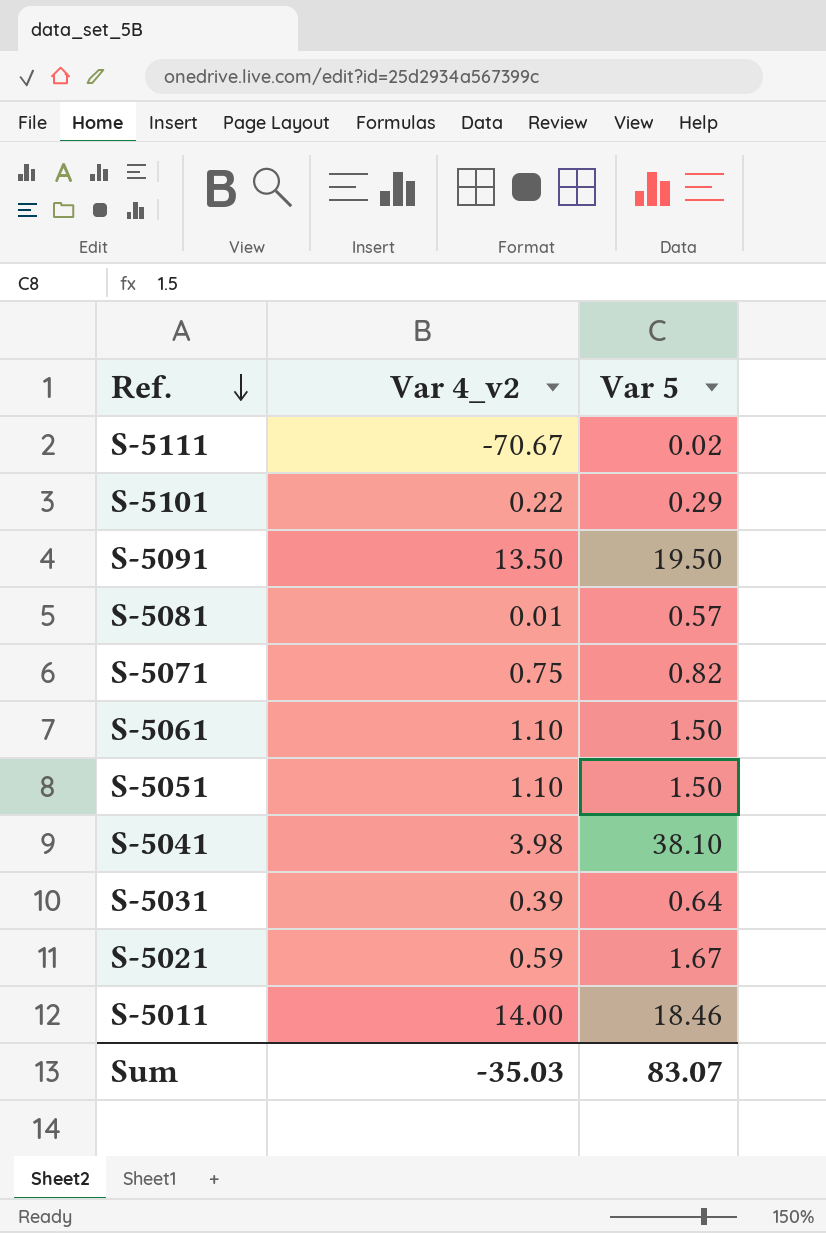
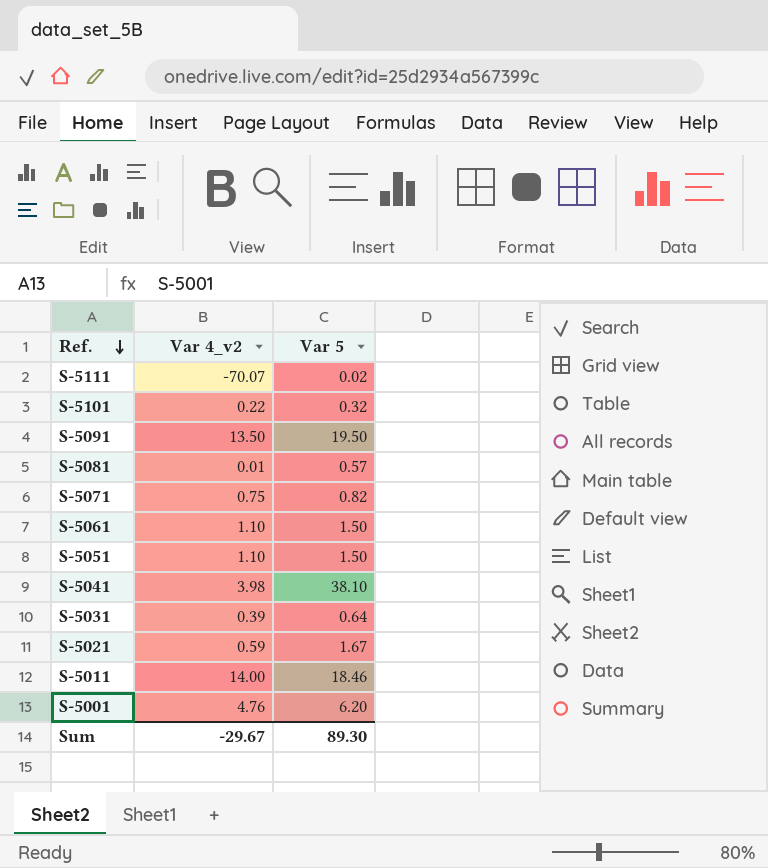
S-5111 | Var 4_v2: -70.67 -> -70.07
S-5101 | Var 5: 0.29 -> 0.32
row S-5001: none -> 4.76 | 6.20
Sum | Var 4_v2: -35.03 -> -29.67
Sum | Var 5: 83.07 -> 89.30

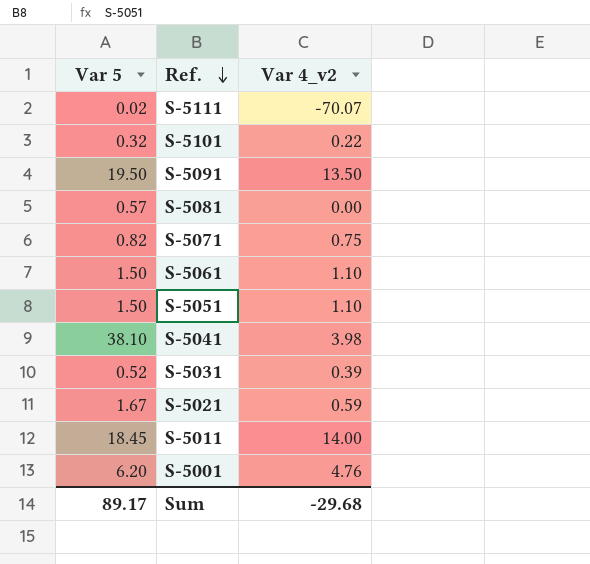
column Var 5 | position: 3 -> 1
S-5081 | Var 4_v2: 0.01 -> 0.00
S-5031 | Var 5: 0.64 -> 0.52
S-5011 | Var 5: 18.46 -> 18.45
Sum | Var 5: 89.30 -> 89.17
Sum | Var 4_v2: -29.67 -> -29.68

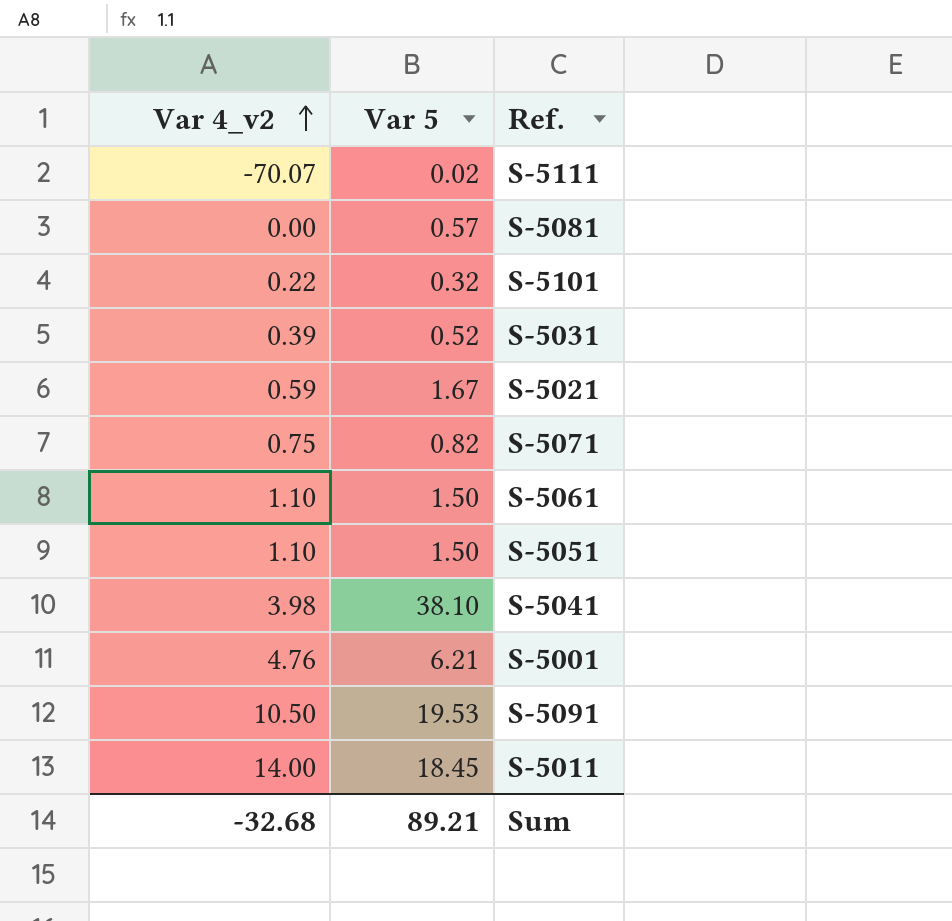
row order: Ref. descending -> Var 4_v2 ascending
column Var 4_v2 | position: 3 -> 1
S-5001 | Var 5: 6.20 -> 6.21
S-5091 | Var 4_v2: 13.50 -> 10.50
S-5091 | Var 5: 19.50 -> 19.53
Sum | Var 4_v2: -29.68 -> -32.68
Sum | Var 5: 89.17 -> 89.21

